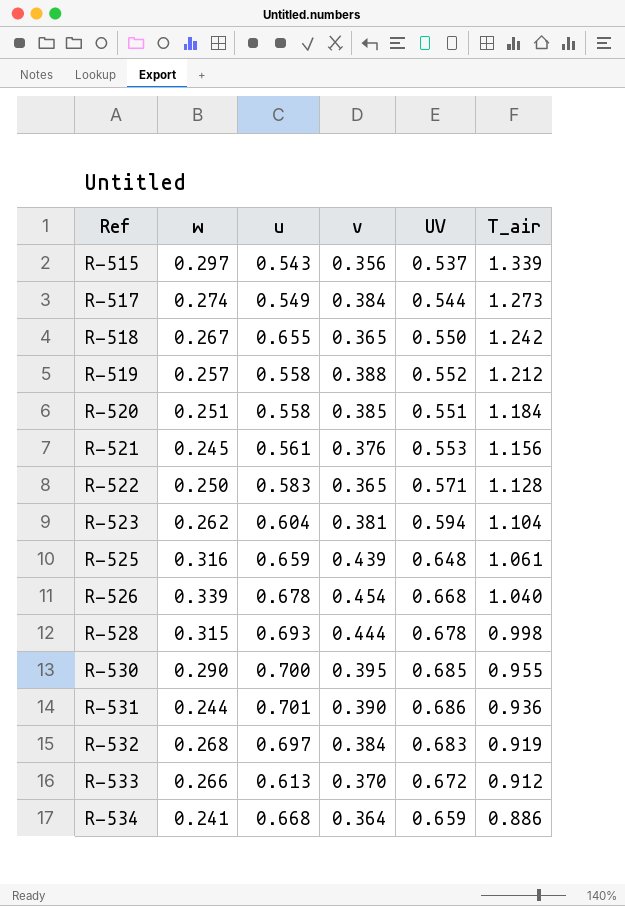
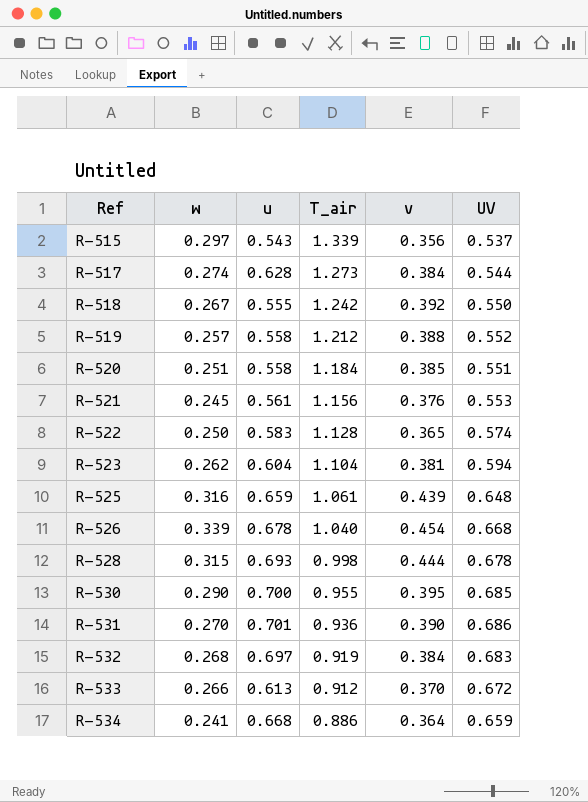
column T_air | position: 6 -> 4
R-517 | u: 0.549 -> 0.628
R-518 | u: 0.655 -> 0.555
R-518 | v: 0.365 -> 0.392
R-522 | UV: 0.571 -> 0.574
R-531 | w: 0.244 -> 0.270

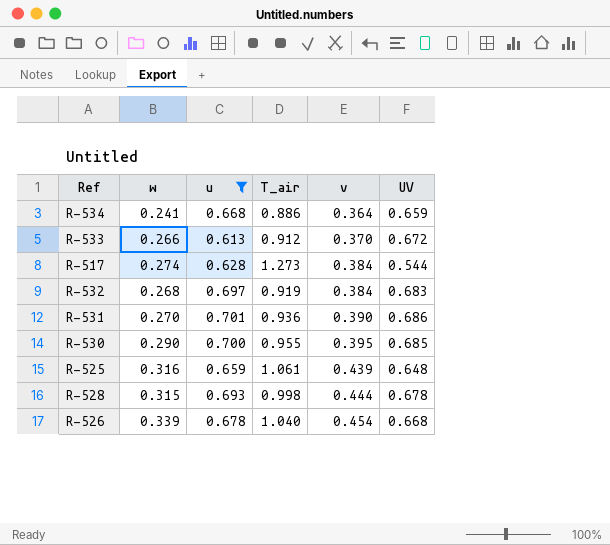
filter: none -> u >= 0.613
row order: Ref ascending -> v ascending

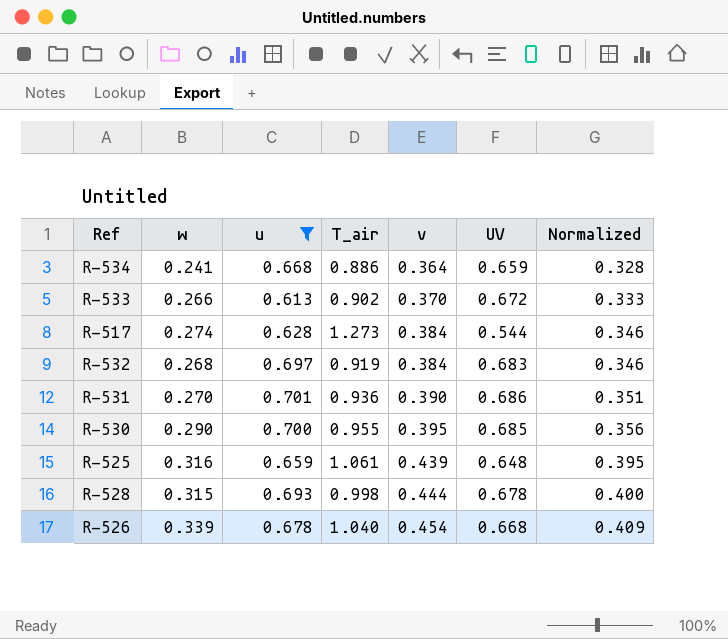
column Normalized | formula: none -> [v] * 0.9
R-533 | T_air: 0.912 -> 0.902

